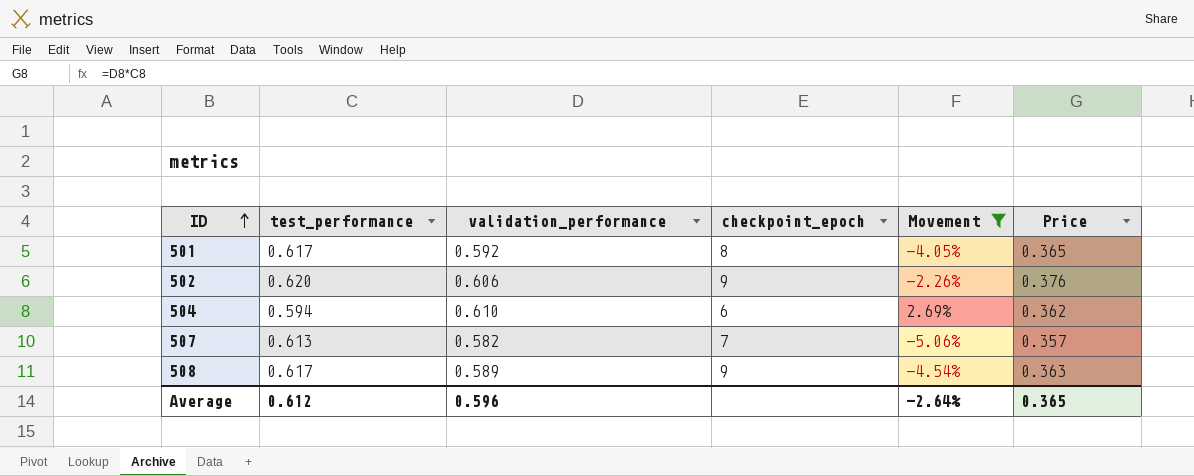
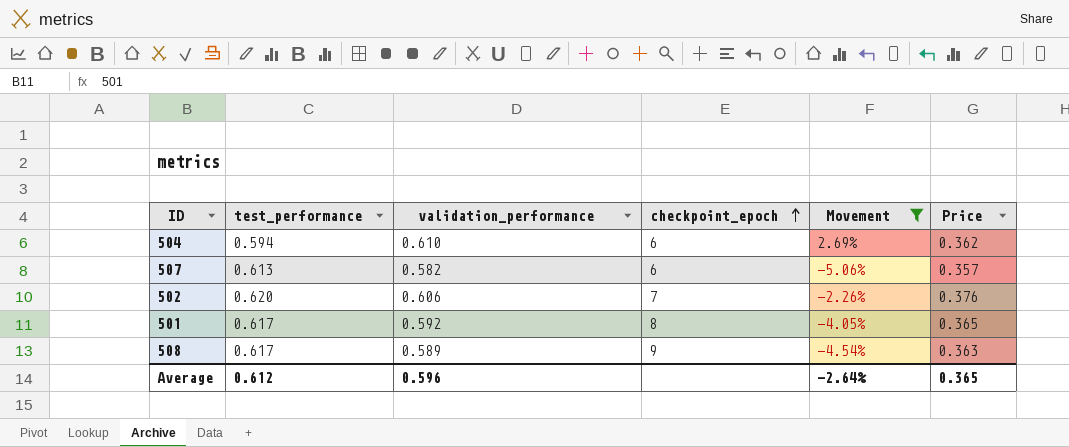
row order: ID ascending -> checkpoint_epoch ascending
507 | checkpoint_epoch: 7 -> 6
502 | checkpoint_epoch: 9 -> 7

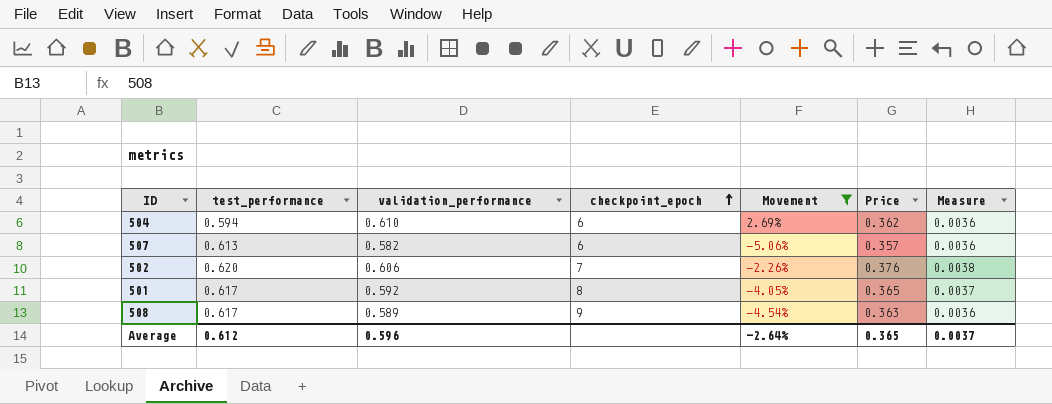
column Measure | formula: none -> [Price] * 0.01

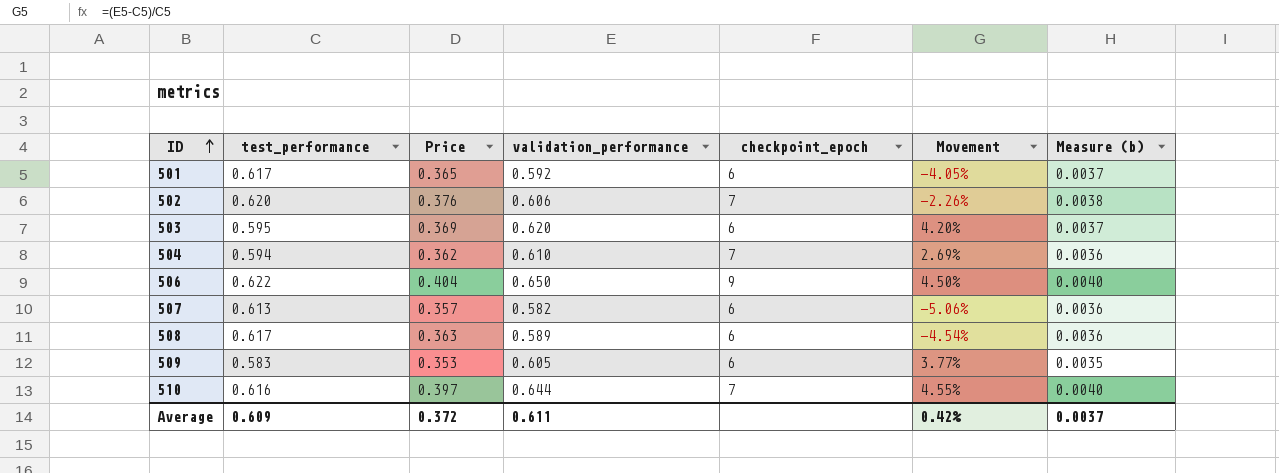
filter: Movement <= 2.69% -> none
row order: checkpoint_epoch ascending -> ID ascending
column Price | position: 6 -> 3
column name: Measure -> Measure (b)
501 | checkpoint_epoch: 8 -> 6
504 | checkpoint_epoch: 6 -> 7
508 | checkpoint_epoch: 9 -> 6
Average | test_performance: 0.612 -> 0.609
Average | Price: 0.365 -> 0.372
Average | validation_performance: 0.596 -> 0.611
Average | Movement: -2.64% -> 0.42%

